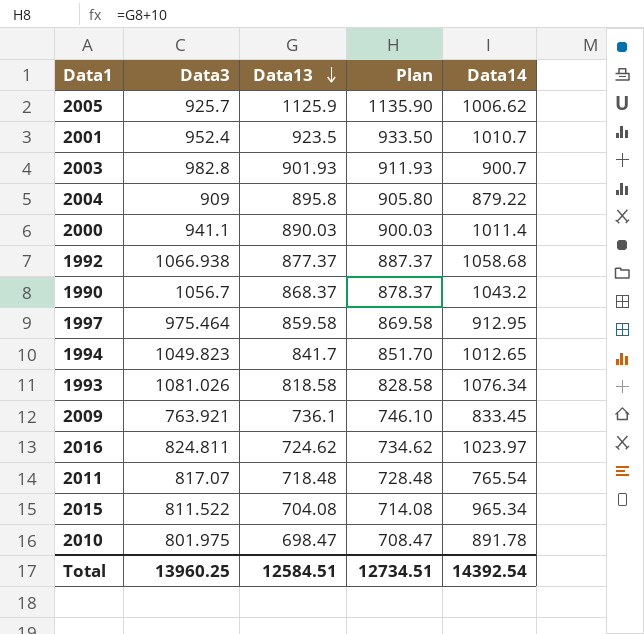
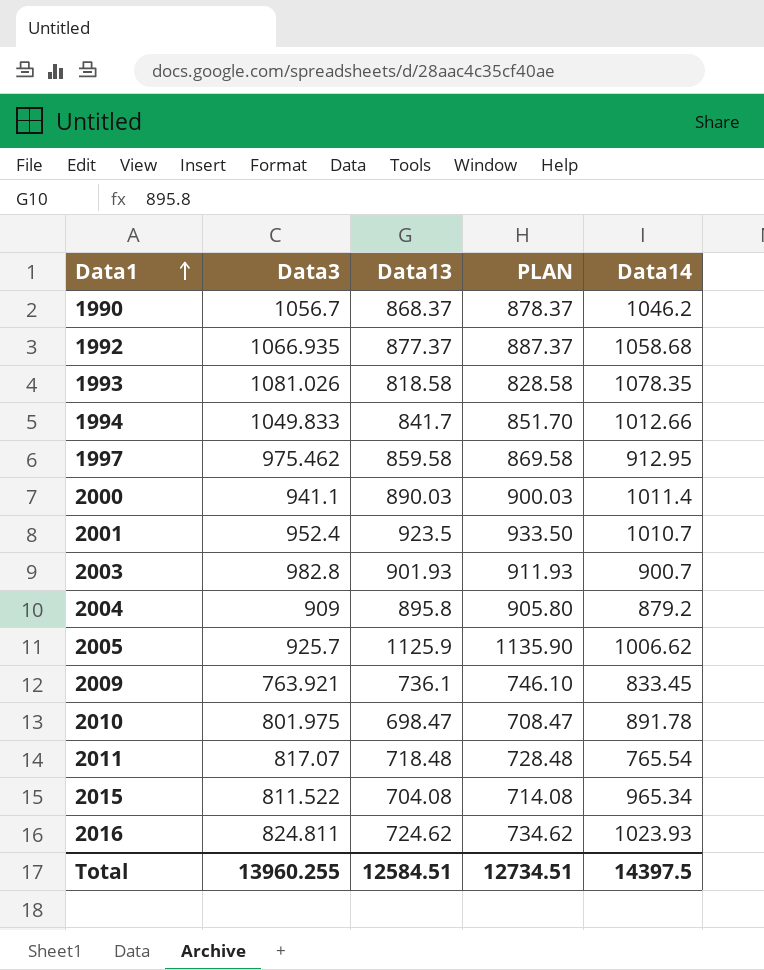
row order: Data13 descending -> Data1 ascending
column name: Plan -> PLAN
1990 | Data14: 1043.2 -> 1046.2
1992 | Data3: 1066.938 -> 1066.935
1993 | Data14: 1076.34 -> 1078.35
1994 | Data3: 1049.823 -> 1049.833
1994 | Data14: 1012.65 -> 1012.66
1997 | Data3: 975.464 -> 975.462
2004 | Data14: 879.22 -> 879.2
2016 | Data14: 1023.97 -> 1023.93
Total | Data3: 13960.25 -> 13960.255
Total | Data14: 14392.54 -> 14397.5

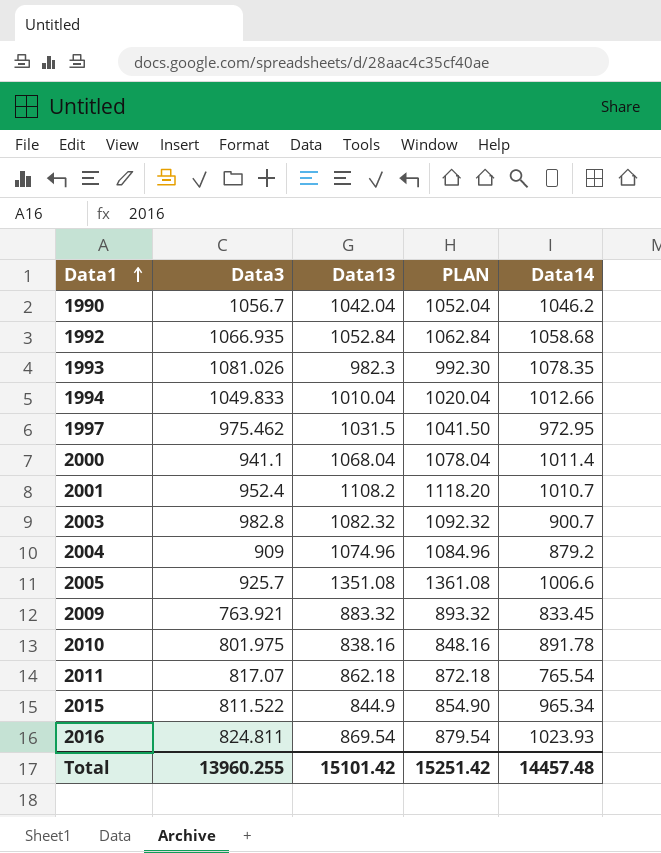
1990 | Data13: 868.37 -> 1042.04
1990 | PLAN: 878.37 -> 1052.04
1992 | Data13: 877.37 -> 1052.84
1992 | PLAN: 887.37 -> 1062.84
1993 | Data13: 818.58 -> 982.3
1993 | PLAN: 828.58 -> 992.30
1994 | Data13: 841.7 -> 1010.04
1994 | PLAN: 851.70 -> 1020.04
1997 | Data13: 859.58 -> 1031.5
1997 | PLAN: 869.58 -> 1041.50
1997 | Data14: 912.95 -> 972.95
2000 | Data13: 890.03 -> 1068.04
2000 | PLAN: 900.03 -> 1078.04
2001 | Data13: 923.5 -> 1108.2
2001 | PLAN: 933.50 -> 1118.20
2003 | Data13: 901.93 -> 1082.32
2003 | PLAN: 911.93 -> 1092.32
2004 | Data13: 895.8 -> 1074.96
2004 | PLAN: 905.80 -> 1084.96
2005 | Data13: 1125.9 -> 1351.08
2005 | PLAN: 1135.90 -> 1361.08
2005 | Data14: 1006.62 -> 1006.6
2009 | Data13: 736.1 -> 883.32
2009 | PLAN: 746.10 -> 893.32
2010 | Data13: 698.47 -> 838.16
2010 | PLAN: 708.47 -> 848.16
2011 | Data13: 718.48 -> 862.18
2011 | PLAN: 728.48 -> 872.18
2015 | Data13: 704.08 -> 844.9
2015 | PLAN: 714.08 -> 854.90
2016 | Data13: 724.62 -> 869.54
2016 | PLAN: 734.62 -> 879.54
Total | Data13: 12584.51 -> 15101.42
Total | PLAN: 12734.51 -> 15251.42
Total | Data14: 14397.5 -> 14457.48

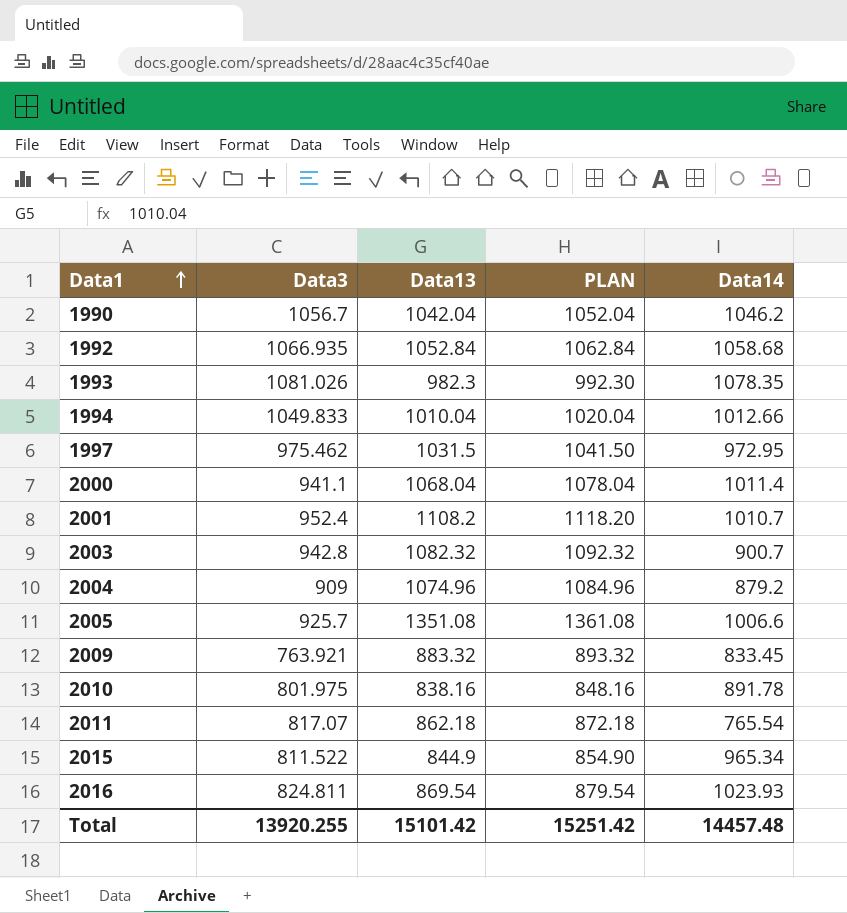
2003 | Data3: 982.8 -> 942.8
Total | Data3: 13960.255 -> 13920.255

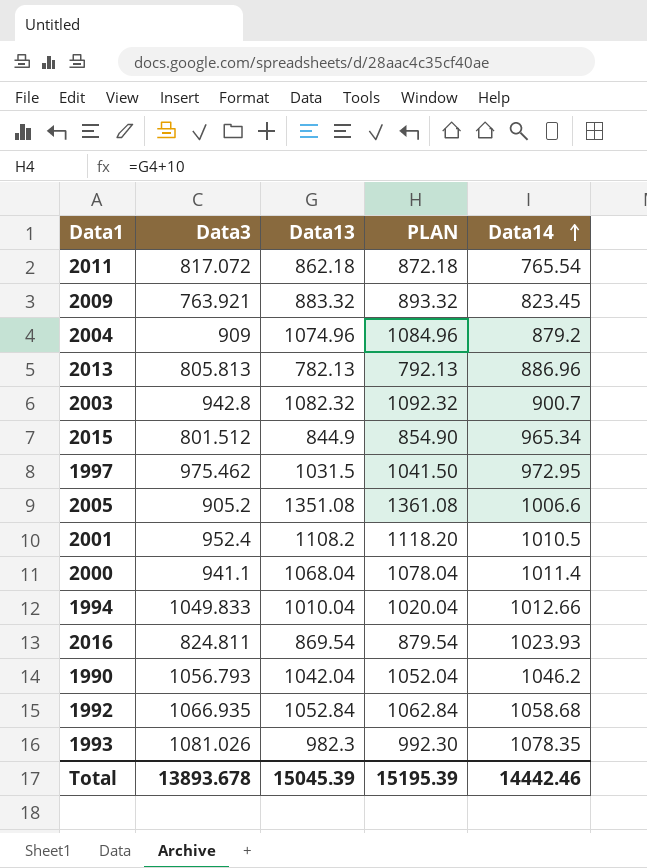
row order: Data1 ascending -> Data14 ascending
row 2010: 801.975 | 838.16 | 848.16 | 891.78 -> none
2011 | Data3: 817.07 -> 817.072
2009 | Data14: 833.45 -> 823.45
row 2013: none -> 805.813 | 782.13 | 792.13 | 886.96
2015 | Data3: 811.522 -> 801.512
2005 | Data3: 925.7 -> 905.2
2001 | Data14: 1010.7 -> 1010.5
1990 | Data3: 1056.7 -> 1056.793
Total | Data3: 13920.255 -> 13893.678
Total | Data13: 15101.42 -> 15045.39
Total | PLAN: 15251.42 -> 15195.39
Total | Data14: 14457.48 -> 14442.46

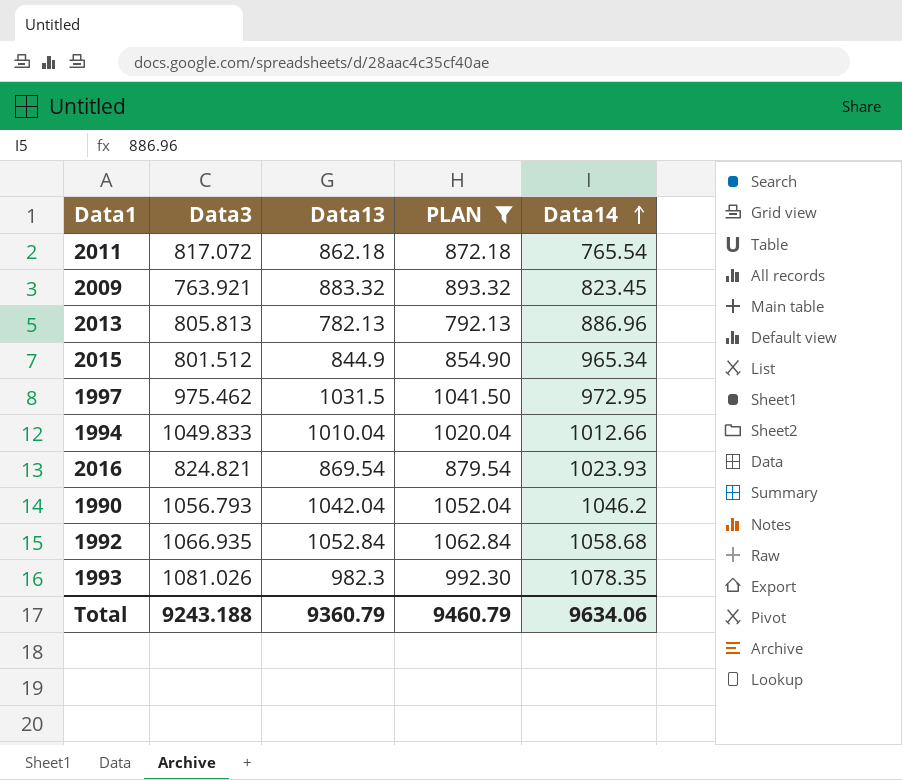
filter: none -> PLAN <= 1062.84
2016 | Data3: 824.811 -> 824.821
Total | Data3: 13893.678 -> 9243.188
Total | Data13: 15045.39 -> 9360.79
Total | PLAN: 15195.39 -> 9460.79
Total | Data14: 14442.46 -> 9634.06

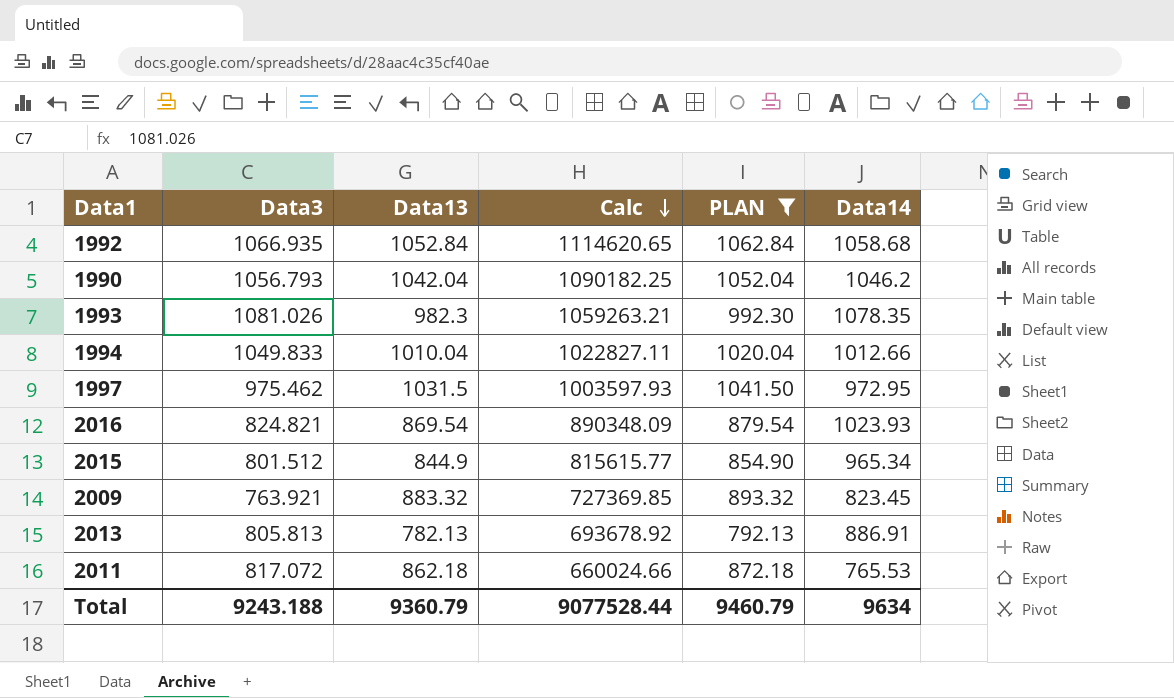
row order: Data14 ascending -> Calc descending
column Calc | formula: none -> [Data13] * [Data14]
2013 | Data14: 886.96 -> 886.91
2011 | Data14: 765.54 -> 765.53
Total | Data14: 9634.06 -> 9634

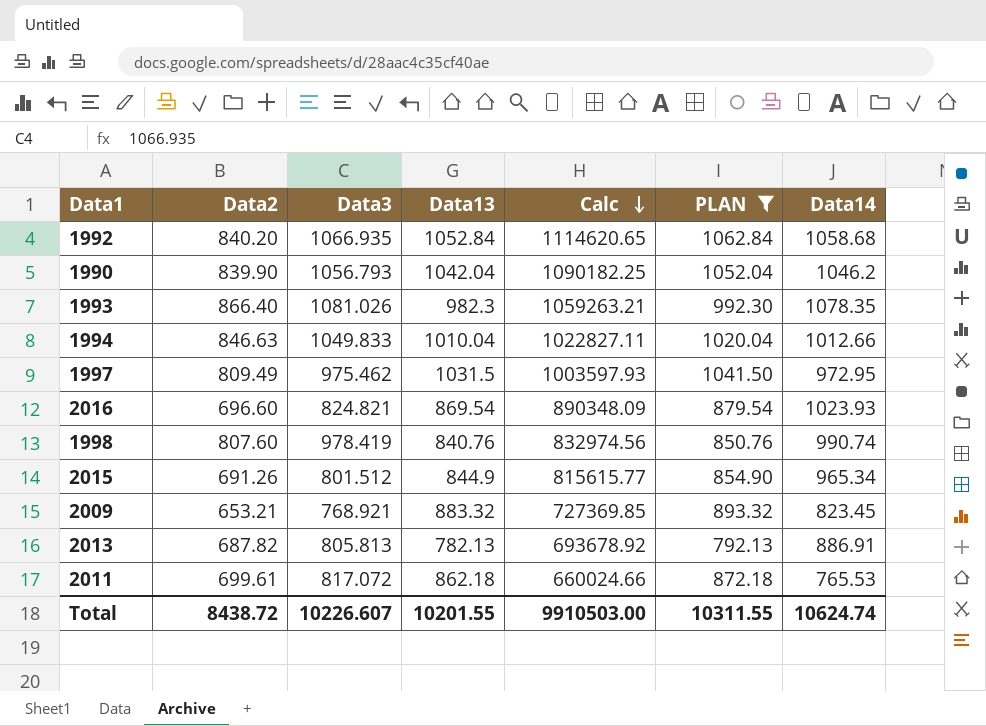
column Data2 | position: none -> 2
row 1998: none -> 807.60 | 978.419 | 840.76 | 832974.56 | 850.76 | 990.74
2009 | Data3: 763.921 -> 768.921
Total | Data3: 9243.188 -> 10226.607
Total | Data13: 9360.79 -> 10201.55
Total | Calc: 9077528.44 -> 9910503.00
Total | PLAN: 9460.79 -> 10311.55
Total | Data14: 9634 -> 10624.74

